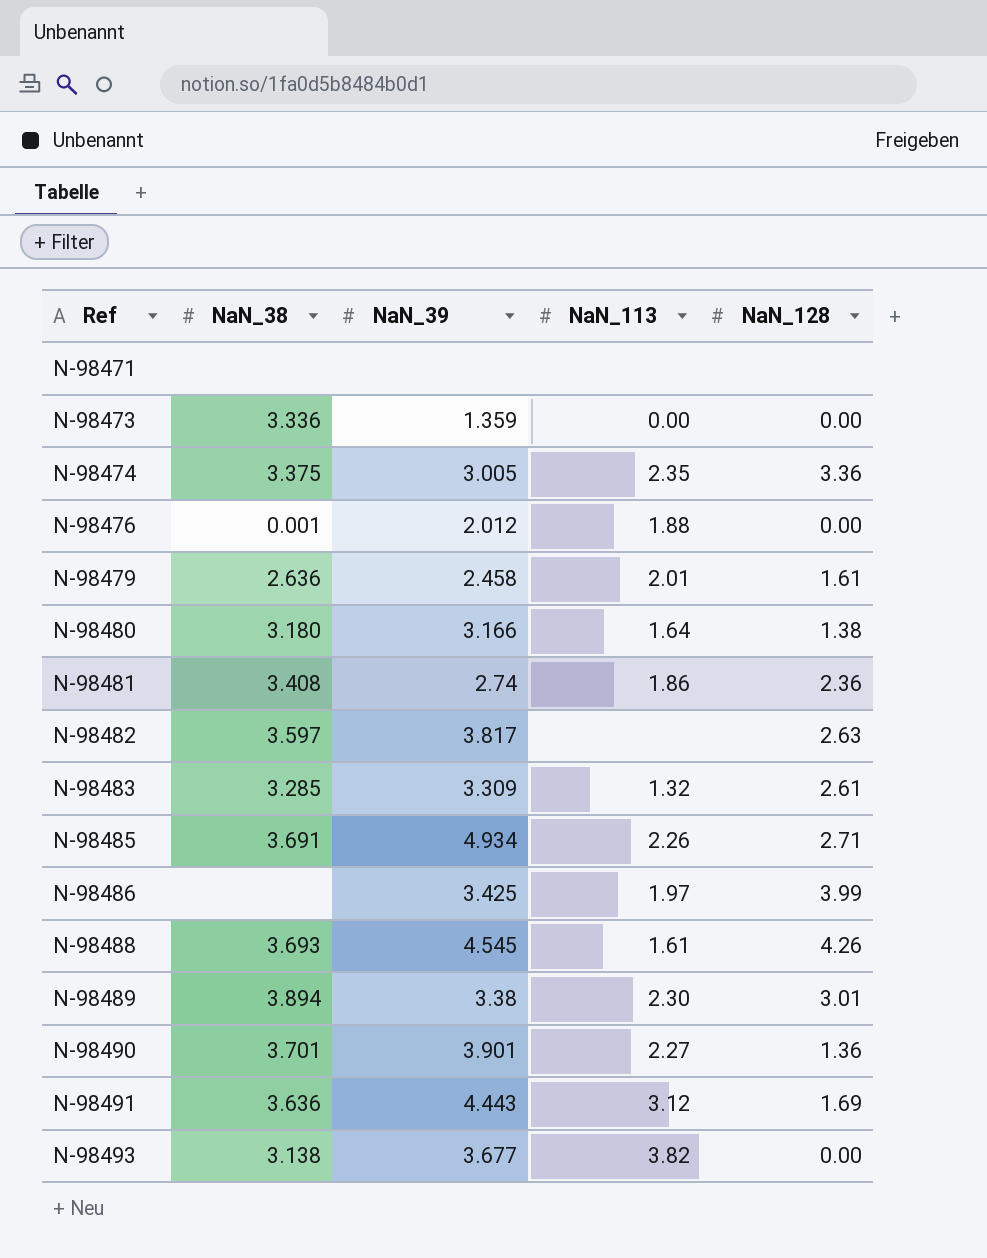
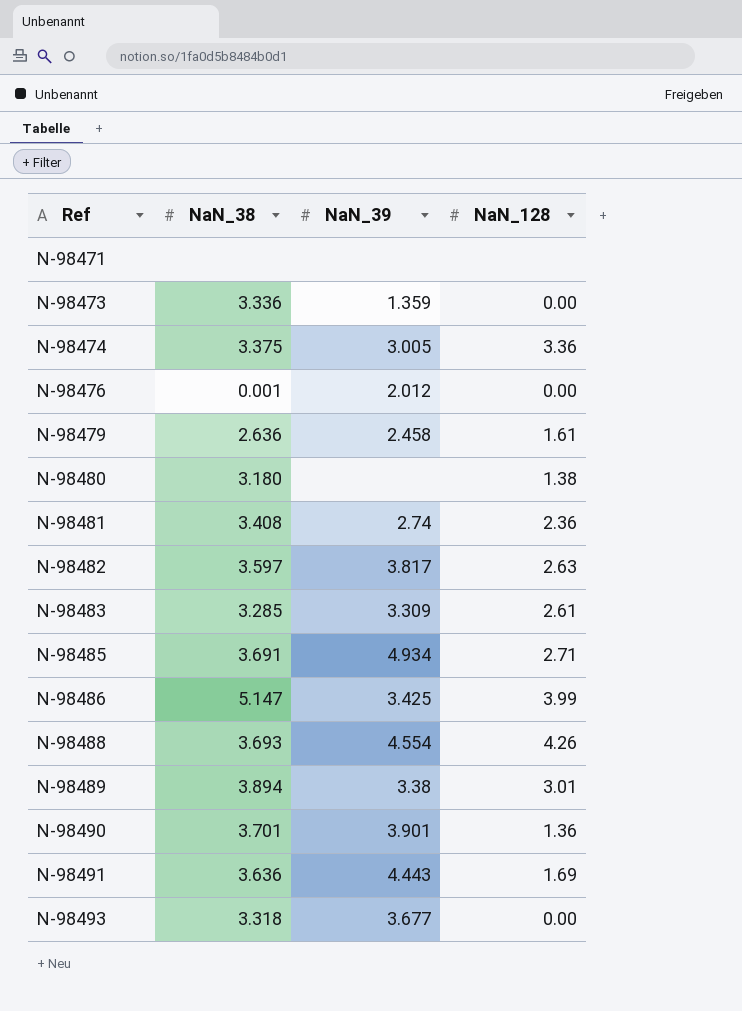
column NaN_113 | position: 4 -> none
N-98480 | NaN_39: 3.166 -> none
N-98486 | NaN_38: none -> 5.147
N-98488 | NaN_39: 4.545 -> 4.554
N-98493 | NaN_38: 3.138 -> 3.318

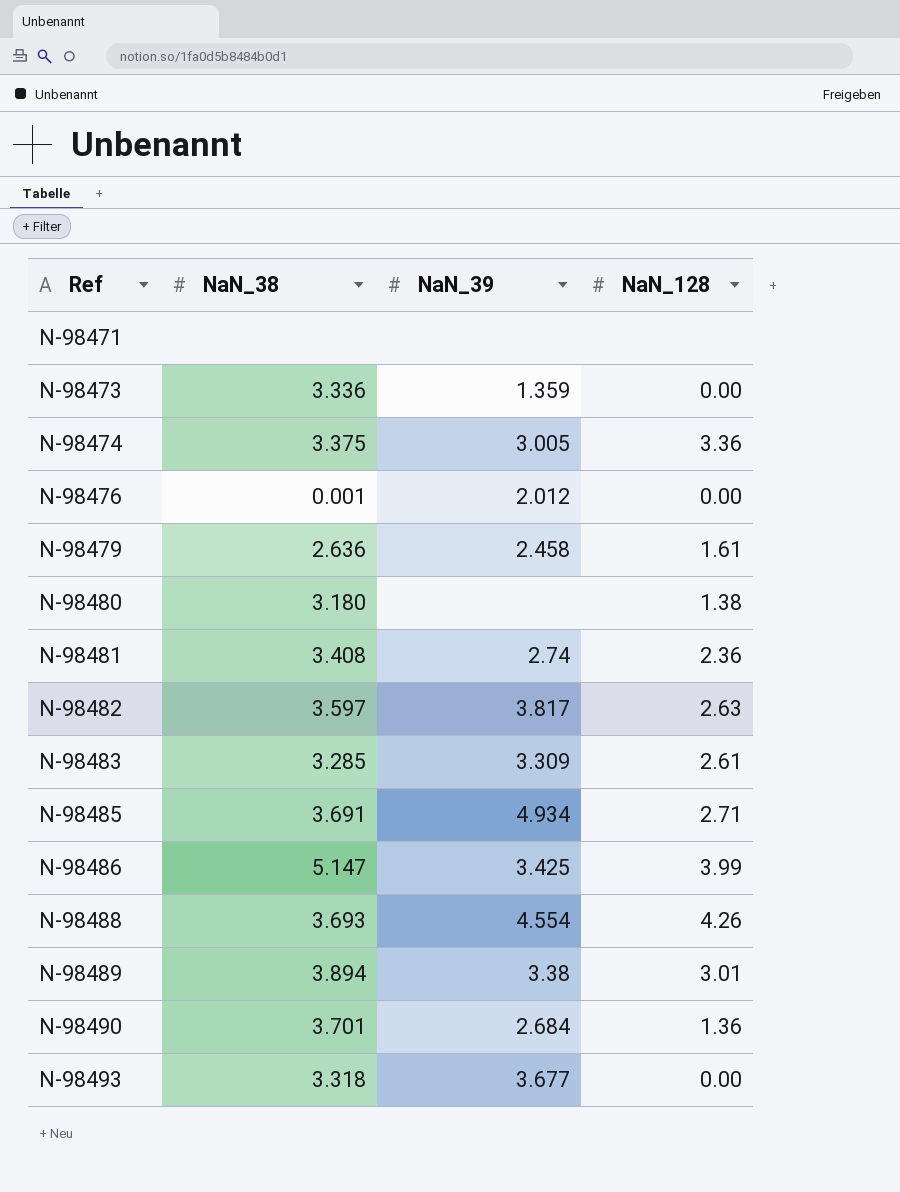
row N-98491: 3.636 | 4.443 | 1.69 -> none
N-98490 | NaN_39: 3.901 -> 2.684

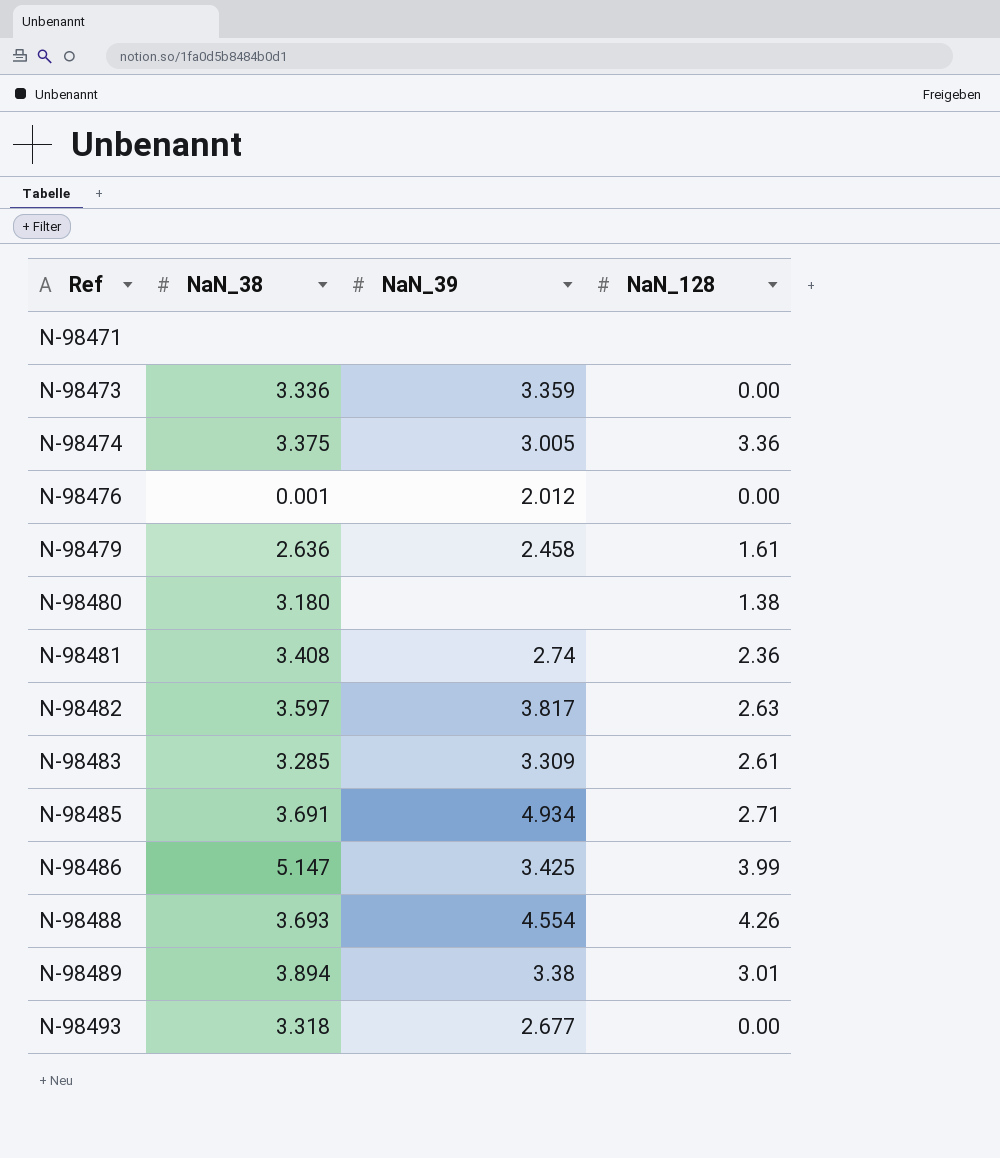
row N-98490: 3.701 | 2.684 | 1.36 -> none
N-98473 | NaN_39: 1.359 -> 3.359
N-98493 | NaN_39: 3.677 -> 2.677

